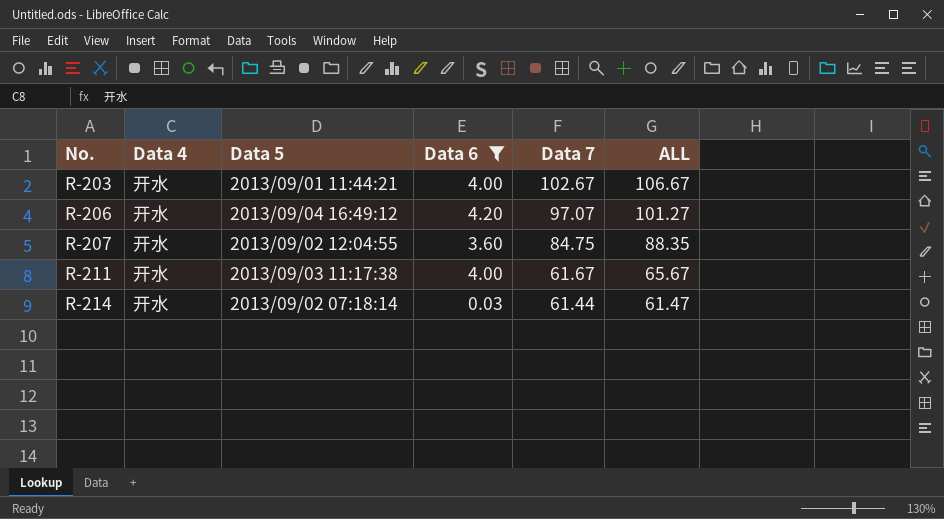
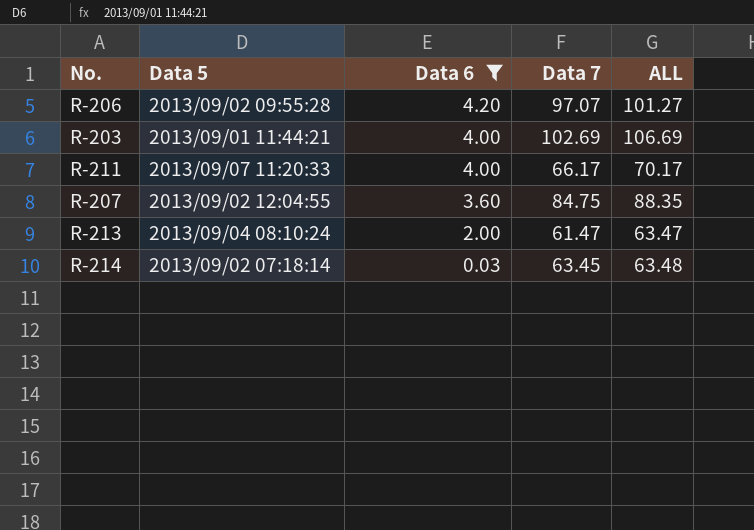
row order: No. ascending -> Data 6 descending
column Data 4 | position: 2 -> none
R-206 | Data 5: 2013/09/04 16:49:12 -> 2013/09/02 09:55:28
R-203 | Data 7: 102.67 -> 102.69
R-203 | ALL: 106.67 -> 106.69
R-211 | Data 5: 2013/09/03 11:17:38 -> 2013/09/07 11:20:33
R-211 | Data 7: 61.67 -> 66.17
R-211 | ALL: 65.67 -> 70.17
row R-213: none -> 2013/09/04 08:10:24 | 2.00 | 61.47 | 63.47
R-214 | Data 7: 61.44 -> 63.45
R-214 | ALL: 61.47 -> 63.48

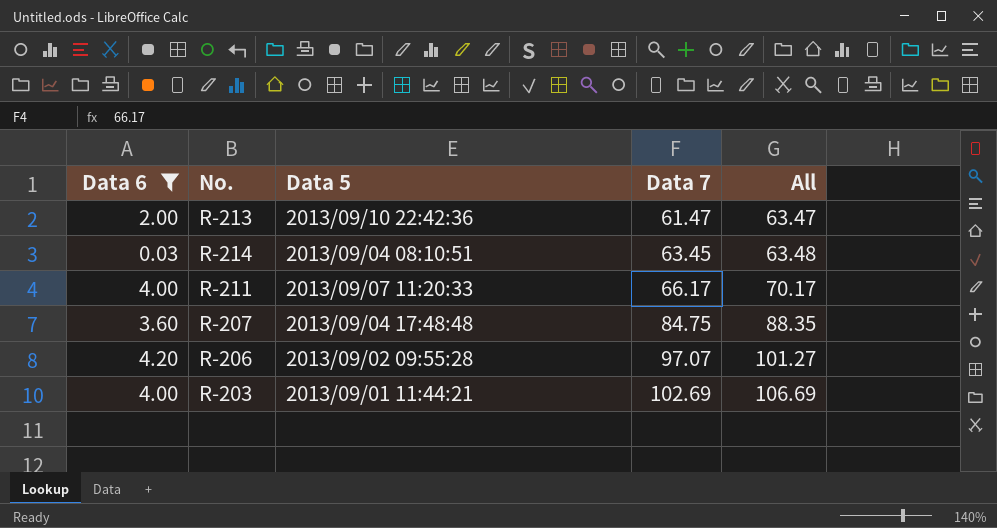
row order: Data 6 descending -> Data 7 ascending
column Data 6 | position: 3 -> 1
column name: ALL -> All
R-213 | Data 5: 2013/09/04 08:10:24 -> 2013/09/10 22:42:36
R-214 | Data 5: 2013/09/02 07:18:14 -> 2013/09/04 08:10:51
R-207 | Data 5: 2013/09/02 12:04:55 -> 2013/09/04 17:48:48

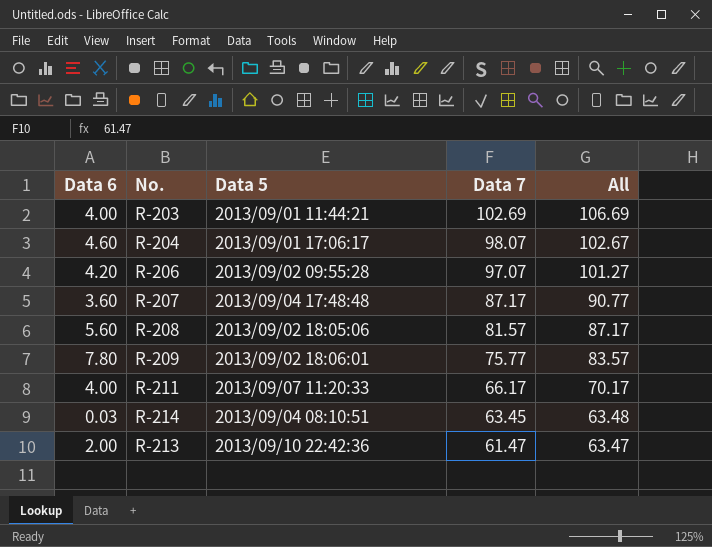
filter: Data 6 <= 4.20 -> none
row order: Data 7 ascending -> Data 7 descending
R-207 | Data 7: 84.75 -> 87.17
R-207 | All: 88.35 -> 90.77

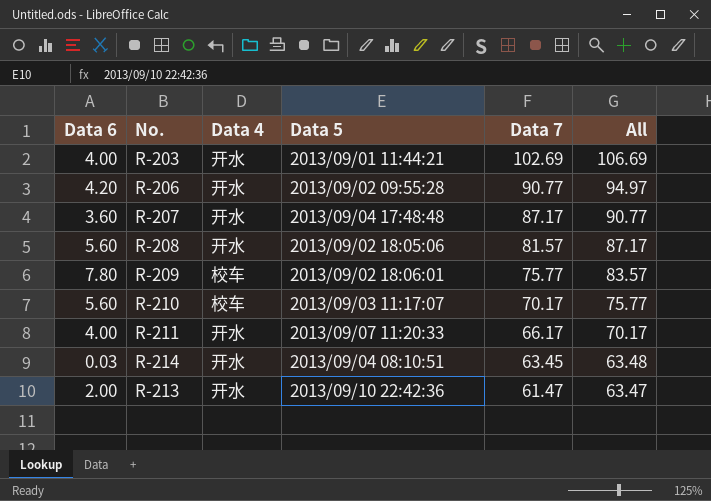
column Data 4 | position: none -> 3
row R-204: 4.60 | 2013/09/01 17:06:17 | 98.07 | 102.67 -> none
R-206 | Data 7: 97.07 -> 90.77
R-206 | All: 101.27 -> 94.97
row R-210: none -> 5.60 | 校车 | 2013/09/03 11:17:07 | 70.17 | 75.77

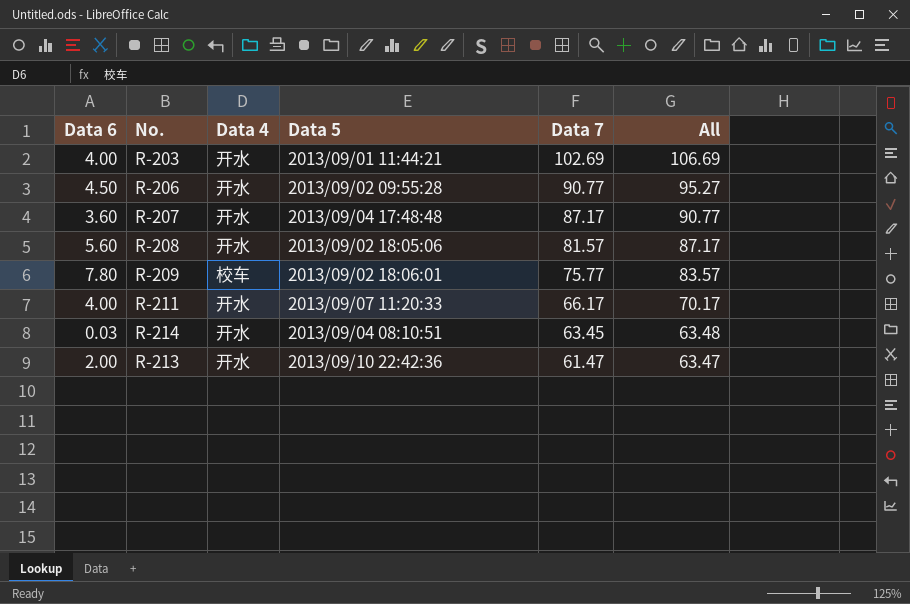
row R-210: 5.60 | 校车 | 2013/09/03 11:17:07 | 70.17 | 75.77 -> none
R-206 | Data 6: 4.20 -> 4.50
R-206 | All: 94.97 -> 95.27

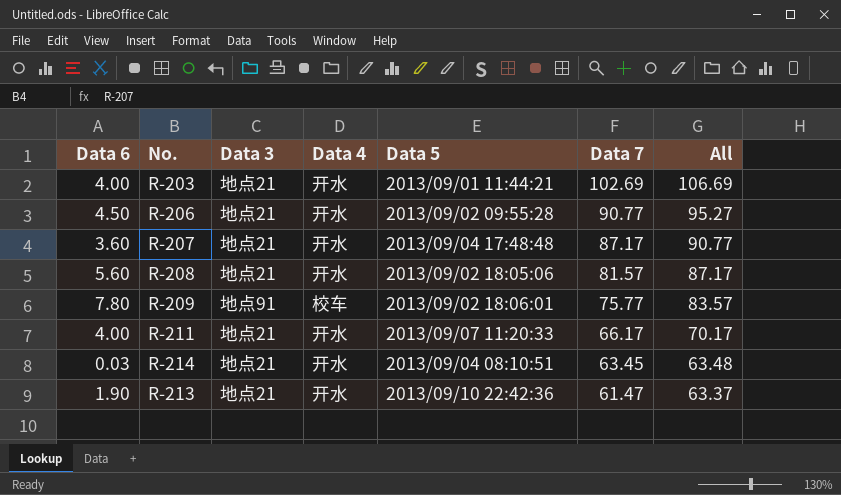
column Data 3 | position: none -> 3
R-213 | Data 6: 2.00 -> 1.90
R-213 | All: 63.47 -> 63.37

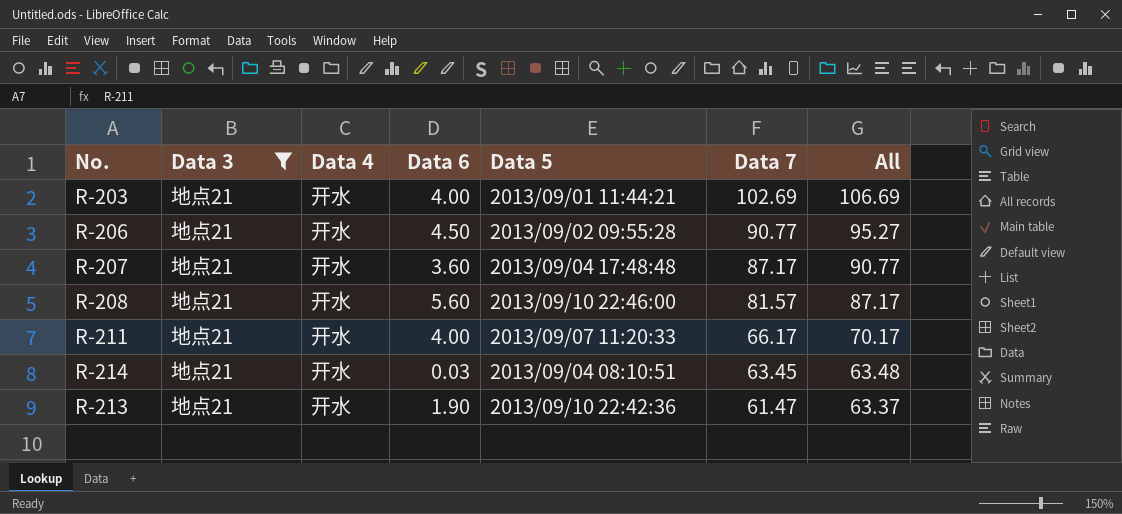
filter: none -> Data 3 = 地点21
column Data 6 | position: 1 -> 4
R-208 | Data 5: 2013/09/02 18:05:06 -> 2013/09/10 22:46:00

